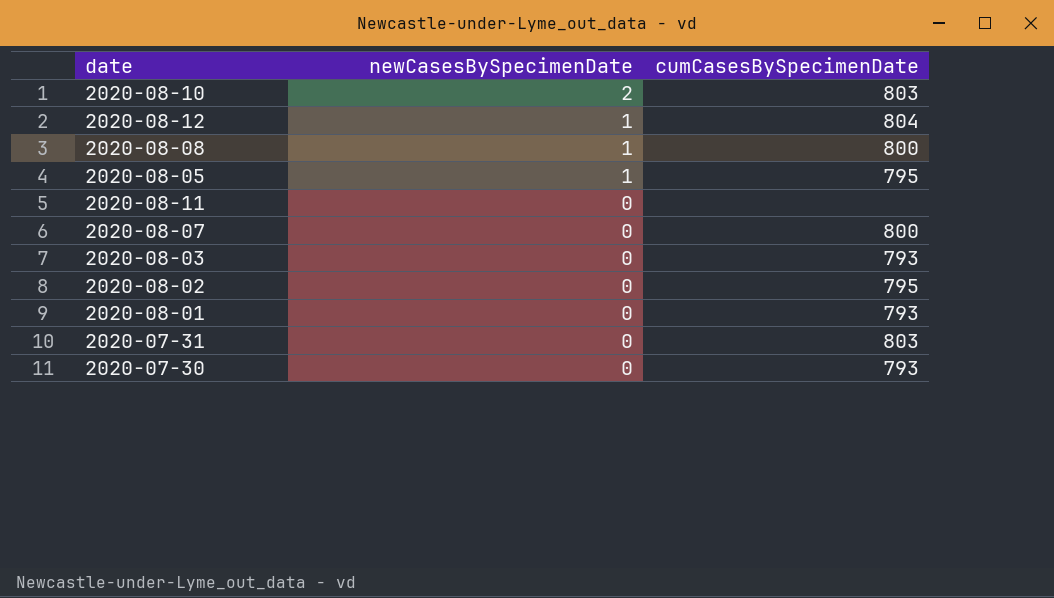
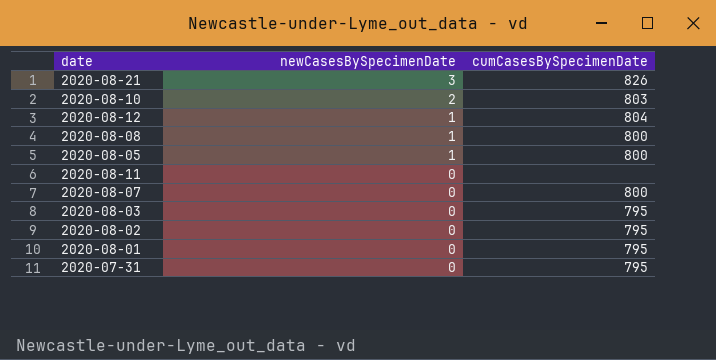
row 2020-07-30: 0 | 793 -> none
row 2020-08-21: none -> 3 | 826
2020-08-05 | cumCasesBySpecimenDate: 795 -> 800
2020-08-03 | cumCasesBySpecimenDate: 793 -> 795
2020-08-01 | cumCasesBySpecimenDate: 793 -> 795
2020-07-31 | cumCasesBySpecimenDate: 803 -> 795

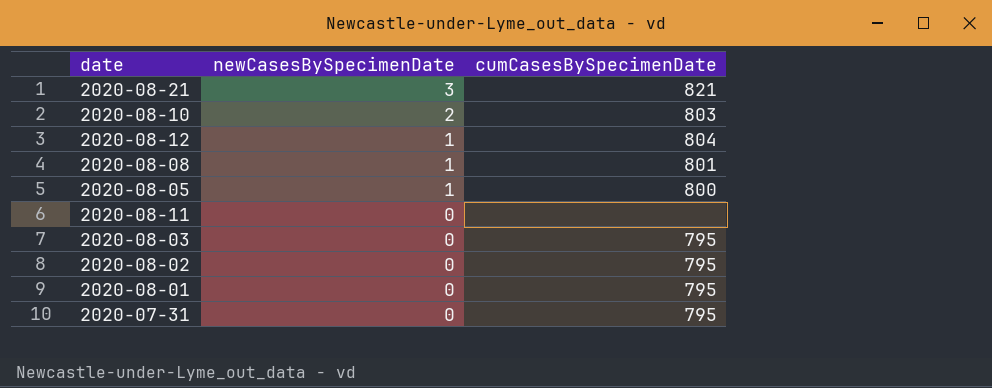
row 2020-08-07: 0 | 800 -> none
2020-08-21 | cumCasesBySpecimenDate: 826 -> 821
2020-08-08 | cumCasesBySpecimenDate: 800 -> 801

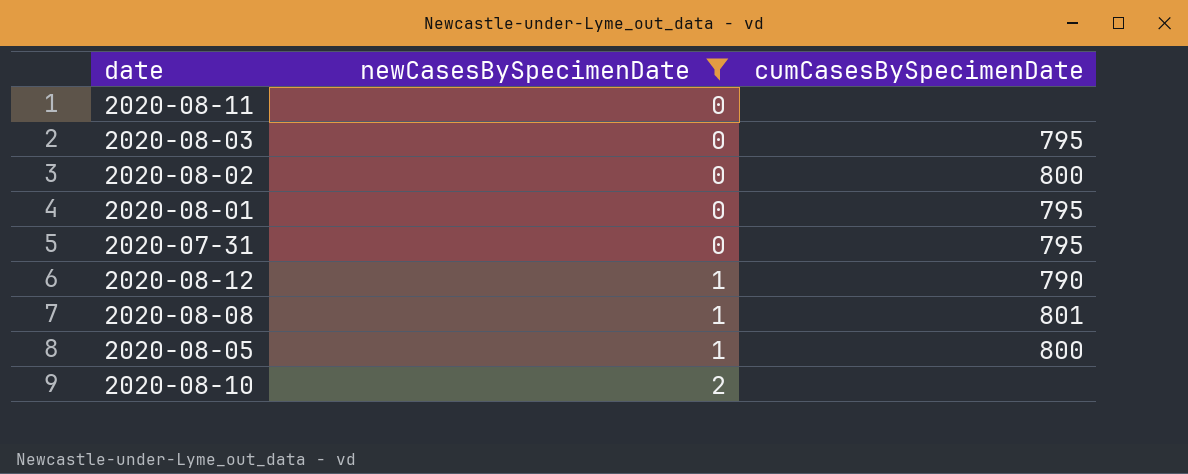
filter: none -> newCasesBySpecimenDate != 3
row order: newCasesBySpecimenDate descending -> newCasesBySpecimenDate ascending
2020-08-02 | cumCasesBySpecimenDate: 795 -> 800
2020-08-12 | cumCasesBySpecimenDate: 804 -> 790
2020-08-10 | cumCasesBySpecimenDate: 803 -> none

